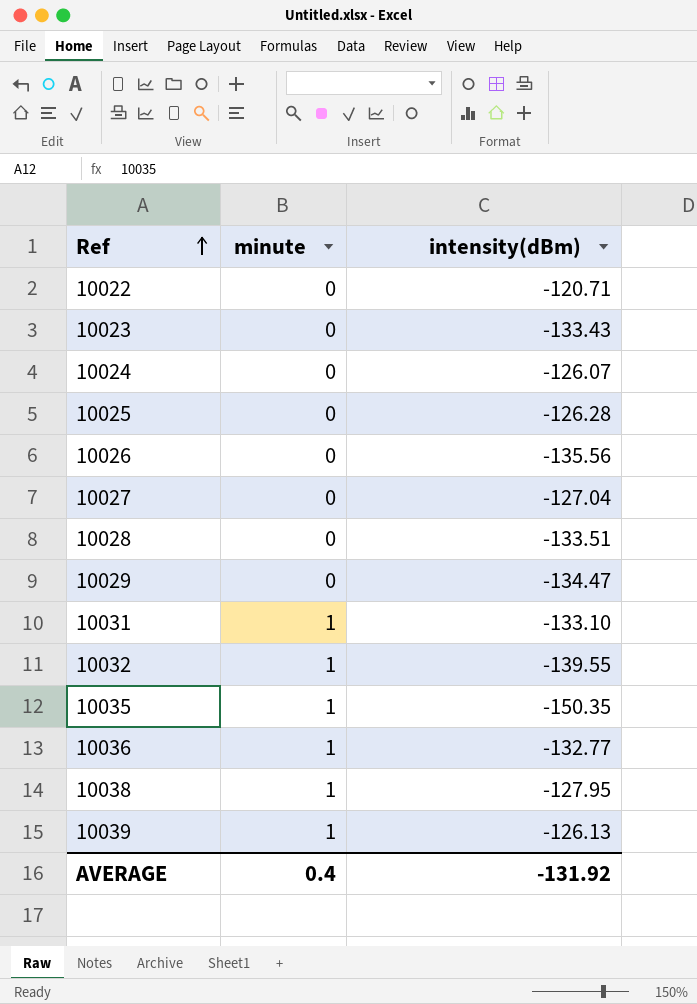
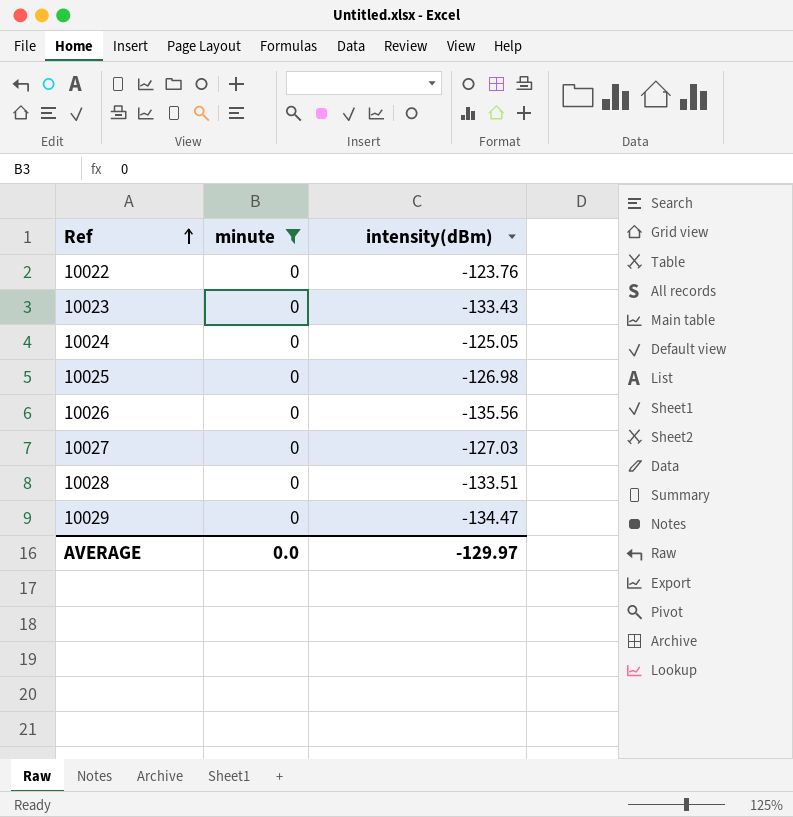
filter: none -> minute = 0
10022 | intensity(dBm): -120.71 -> -123.76
10024 | intensity(dBm): -126.07 -> -125.05
10025 | intensity(dBm): -126.28 -> -126.98
10027 | intensity(dBm): -127.04 -> -127.03
AVERAGE | minute: 0.4 -> 0.0
AVERAGE | intensity(dBm): -131.92 -> -129.97

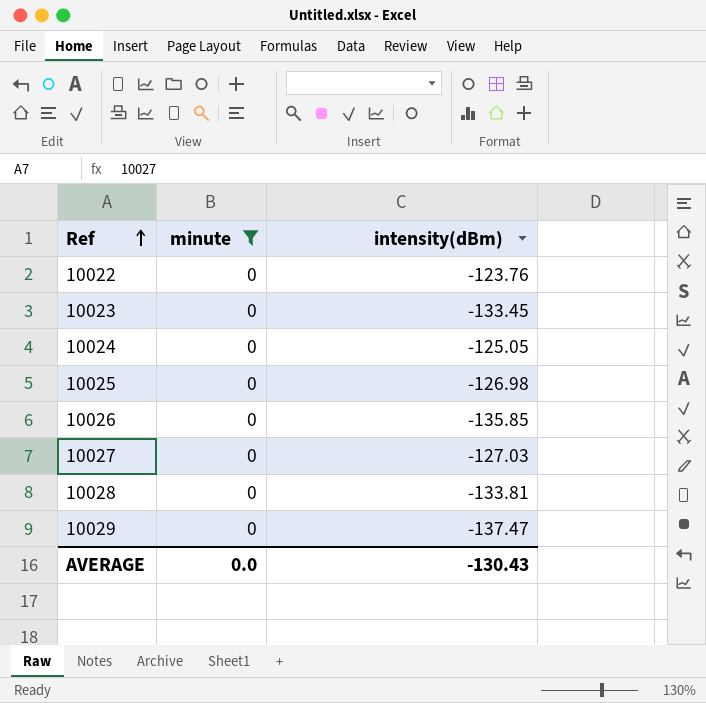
10023 | intensity(dBm): -133.43 -> -133.45
10026 | intensity(dBm): -135.56 -> -135.85
10028 | intensity(dBm): -133.51 -> -133.81
10029 | intensity(dBm): -134.47 -> -137.47
AVERAGE | intensity(dBm): -129.97 -> -130.43

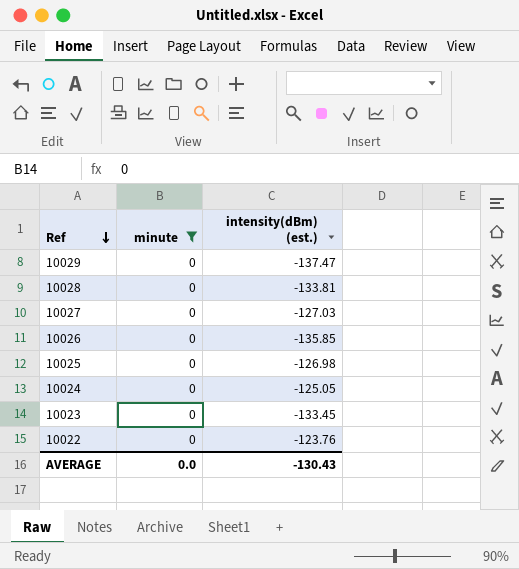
row order: Ref ascending -> Ref descending
column name: intensity(dBm) -> intensity(dBm) (est.)

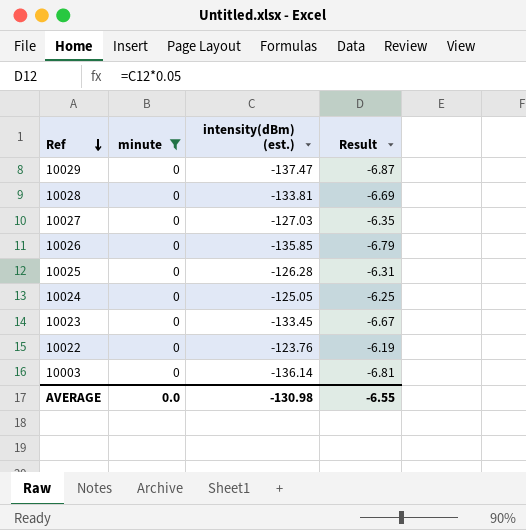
column Result | formula: none -> [intensity(dBm) (est.)] * 0.05
10025 | intensity(dBm) (est.): -126.98 -> -126.28
row 10003: none -> 0 | -136.14 | -6.81
AVERAGE | intensity(dBm) (est.): -130.43 -> -130.98

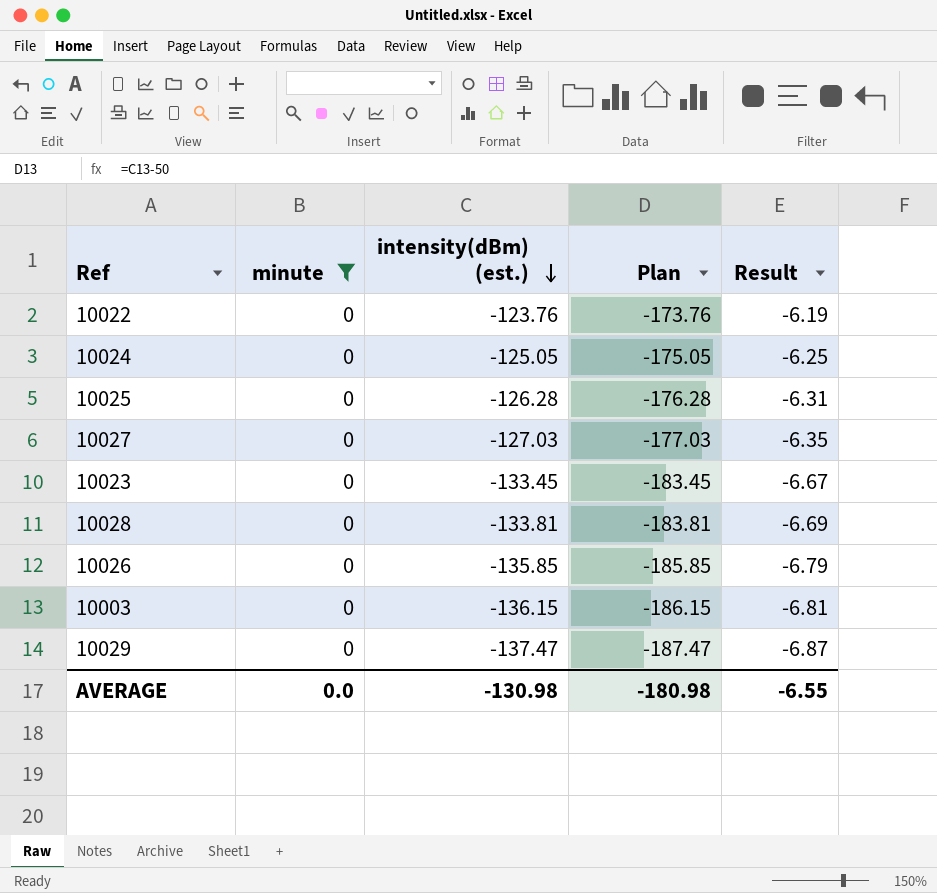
row order: Ref descending -> intensity(dBm) (est.) descending
column Plan | formula: none -> [intensity(dBm) (est.)] - 50
10003 | intensity(dBm) (est.): -136.14 -> -136.15

